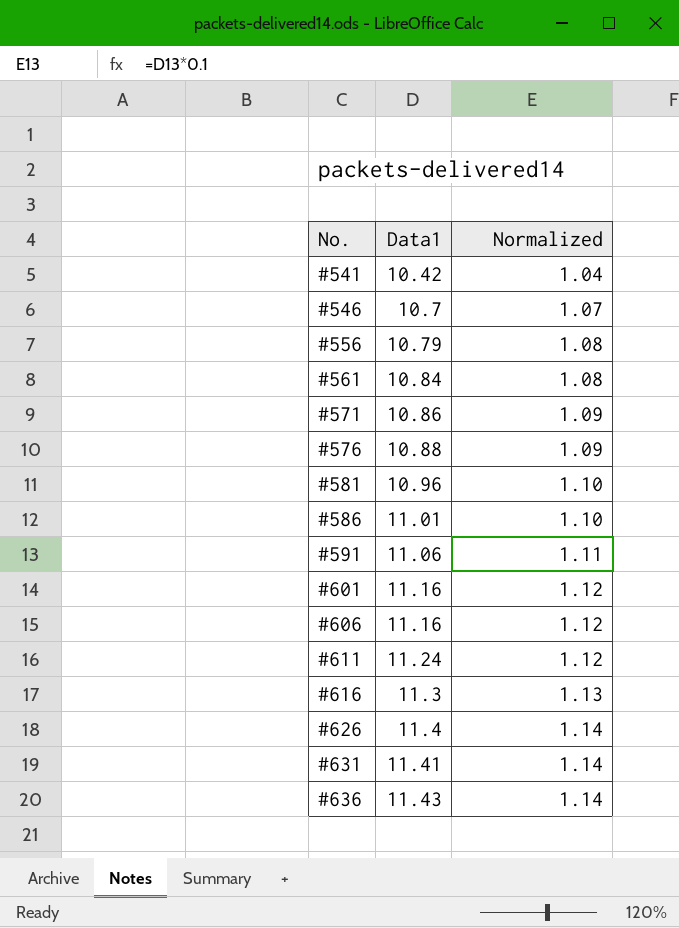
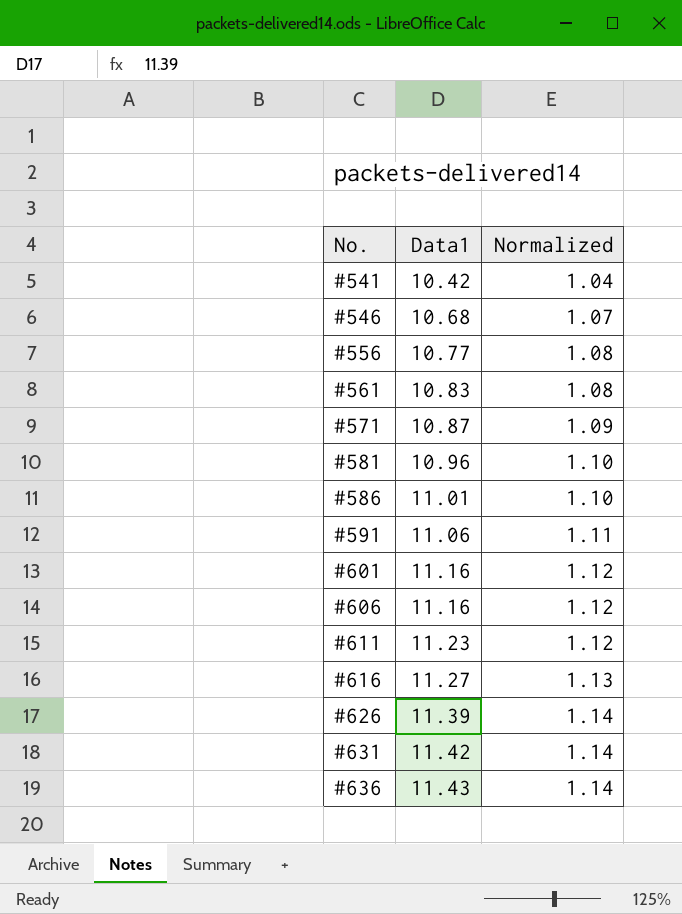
row #576: 10.88 | 1.09 -> none
#546 | Data1: 10.7 -> 10.68
#556 | Data1: 10.79 -> 10.77
#561 | Data1: 10.84 -> 10.83
#571 | Data1: 10.86 -> 10.87
#611 | Data1: 11.24 -> 11.23
#616 | Data1: 11.3 -> 11.27
#626 | Data1: 11.4 -> 11.39
#631 | Data1: 11.41 -> 11.42

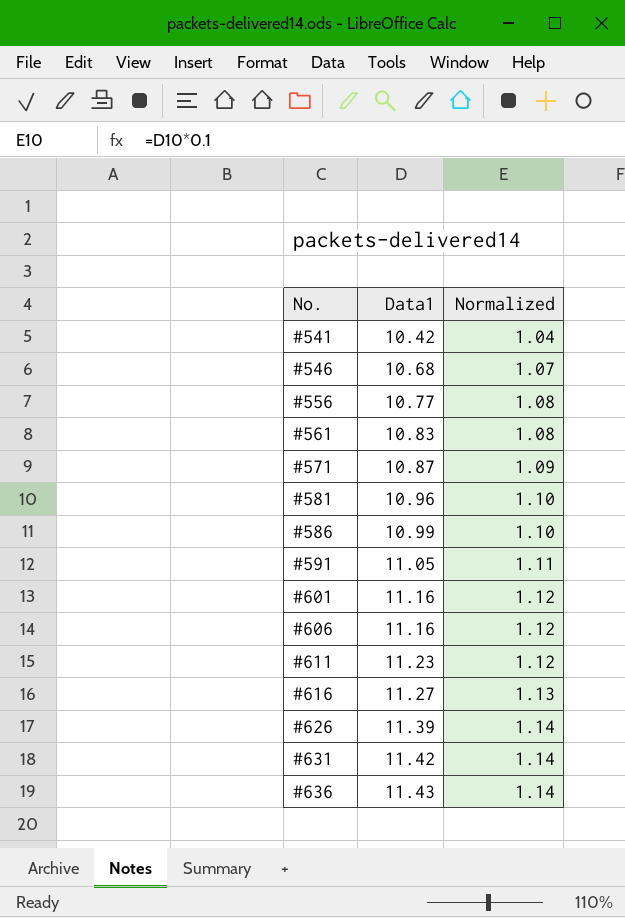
#586 | Data1: 11.01 -> 10.99
#591 | Data1: 11.06 -> 11.05

